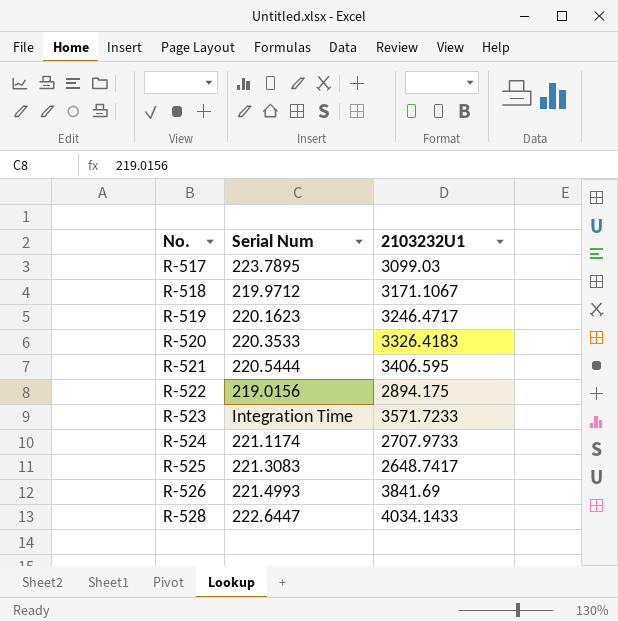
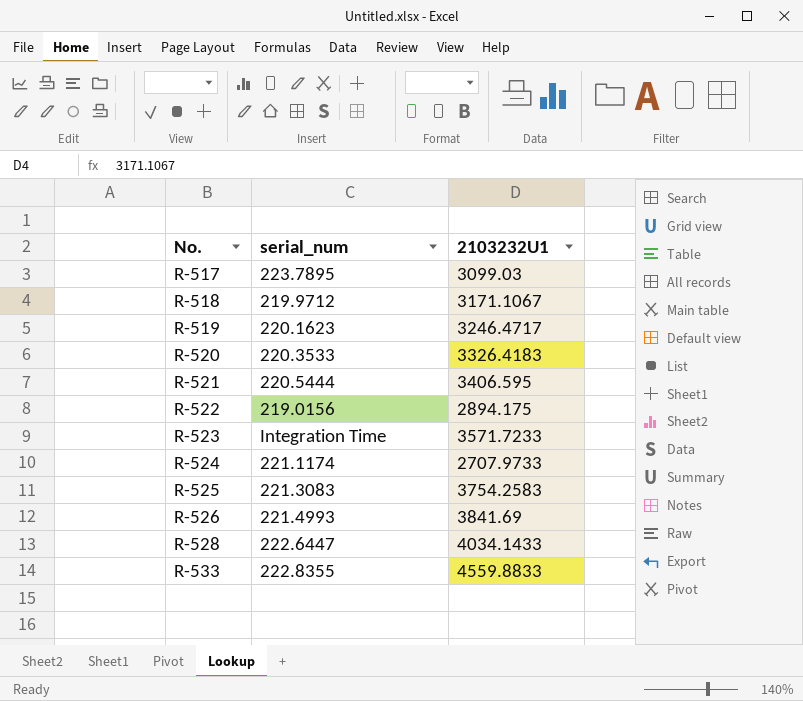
column name: Serial Num -> serial_num
R-525 | 2103232U1: 2648.7417 -> 3754.2583
row R-533: none -> 222.8355 | 4559.8833

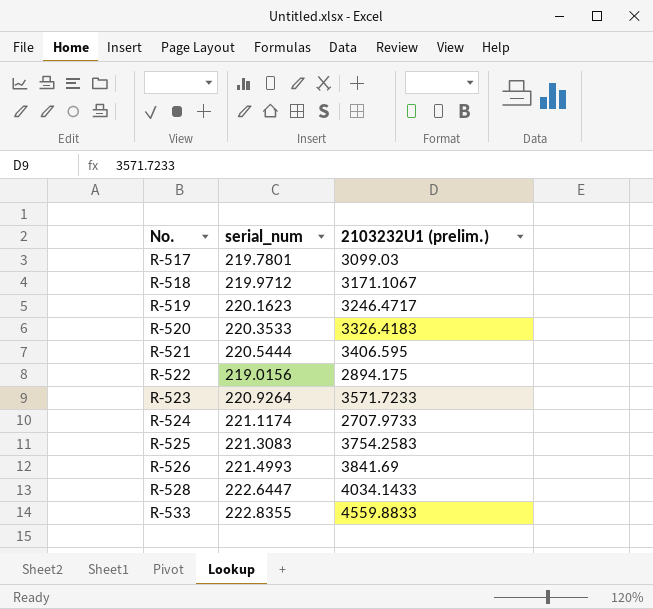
column name: 2103232U1 -> 2103232U1 (prelim.)
R-517 | serial_num: 223.7895 -> 219.7801
R-523 | serial_num: Integration Time -> 220.9264

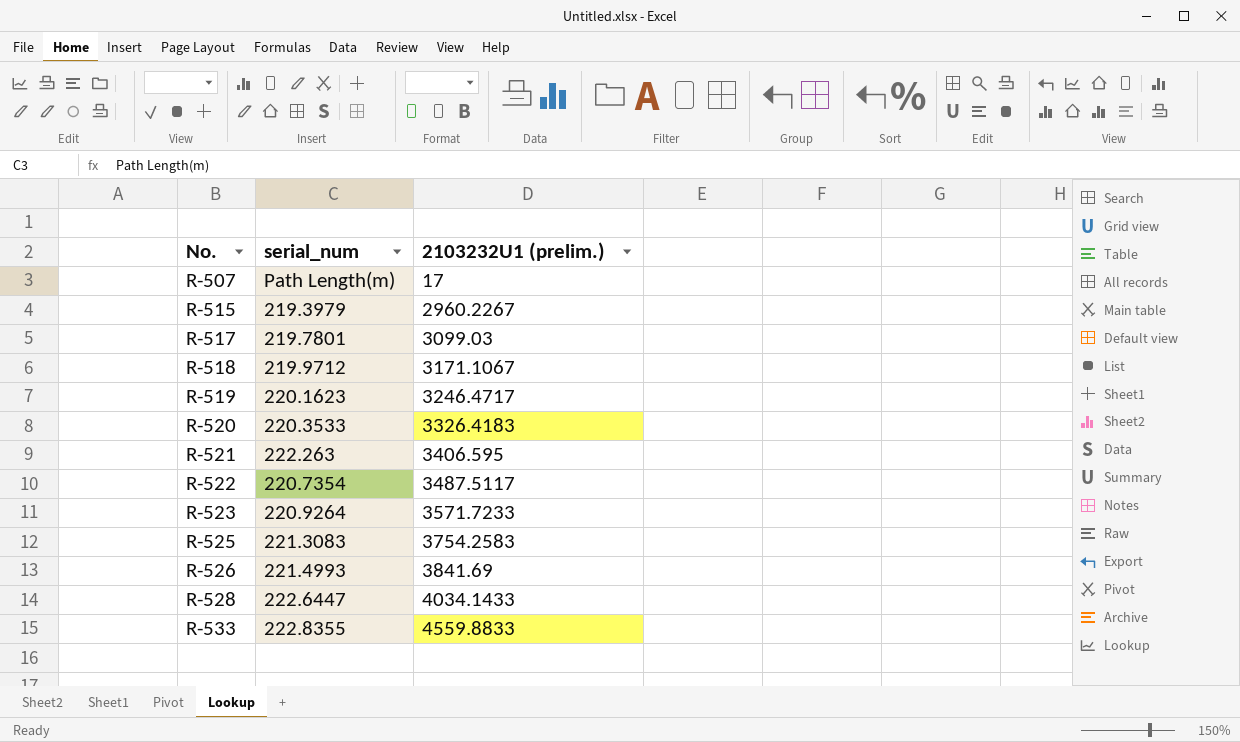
row R-524: 221.1174 | 2707.9733 -> none
row R-507: none -> Path Length(m) | 17
row R-515: none -> 219.3979 | 2960.2267
R-521 | serial_num: 220.5444 -> 222.263
R-522 | serial_num: 219.0156 -> 220.7354
R-522 | 2103232U1 (prelim.): 2894.175 -> 3487.5117

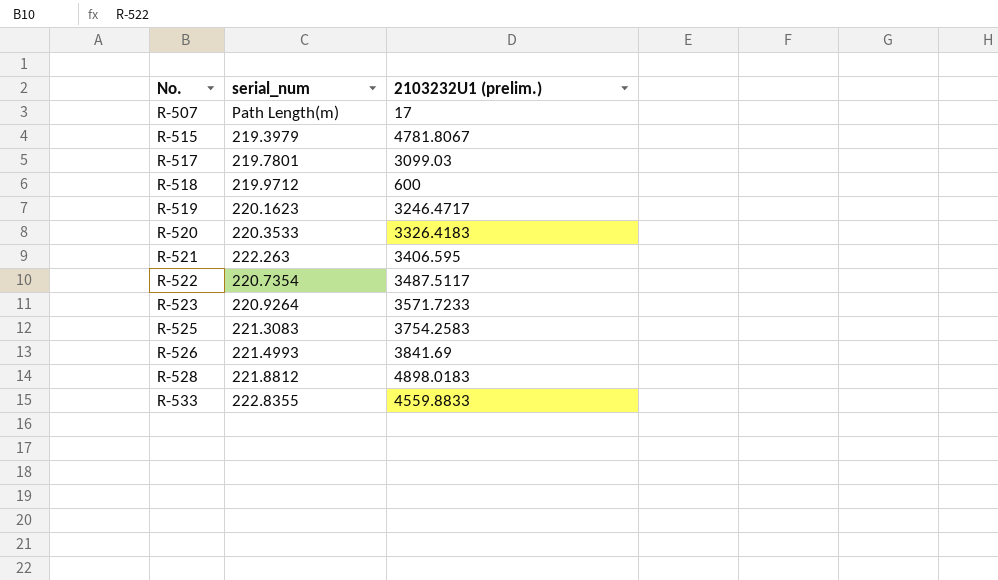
R-515 | 2103232U1 (prelim.): 2960.2267 -> 4781.8067
R-518 | 2103232U1 (prelim.): 3171.1067 -> 600
R-528 | serial_num: 222.6447 -> 221.8812
R-528 | 2103232U1 (prelim.): 4034.1433 -> 4898.0183

